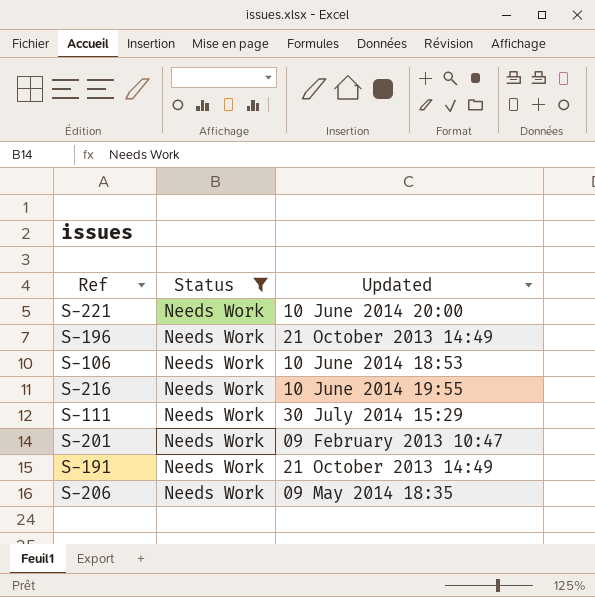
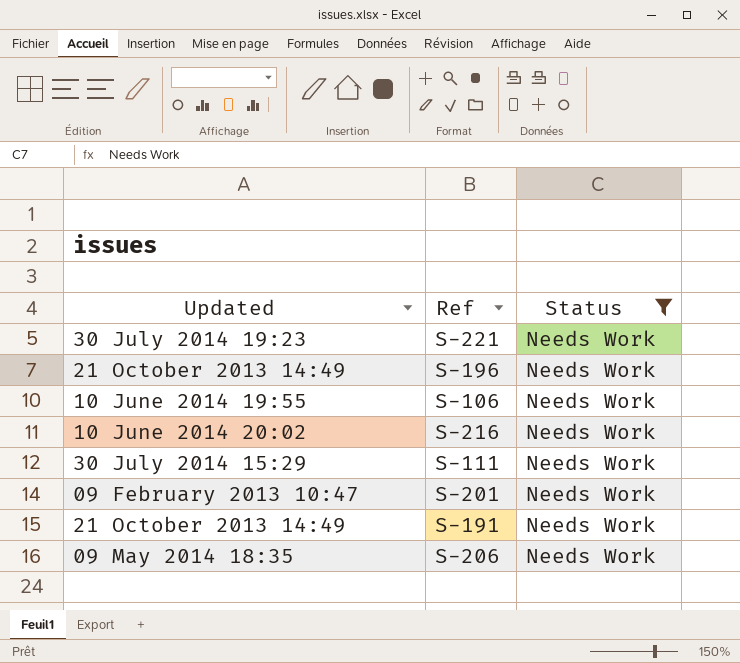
column Updated | position: 3 -> 1
S-221 | Updated: 10 June 2014 20:00 -> 30 July 2014 19:23
S-106 | Updated: 10 June 2014 18:53 -> 10 June 2014 19:55
S-216 | Updated: 10 June 2014 19:55 -> 10 June 2014 20:02

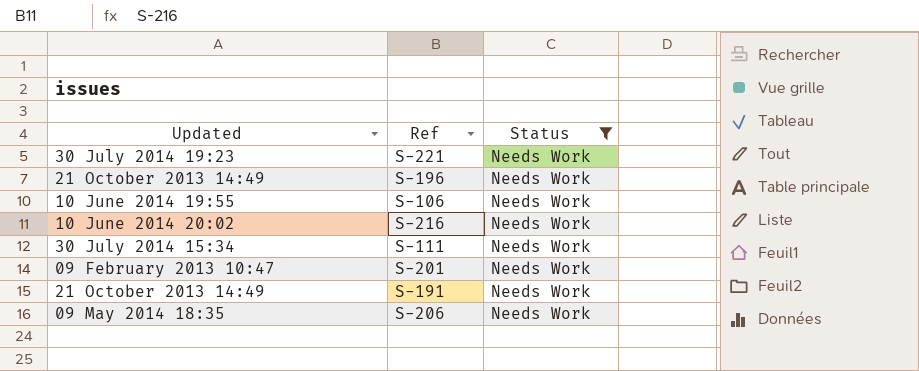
S-111 | Updated: 30 July 2014 15:29 -> 30 July 2014 15:34

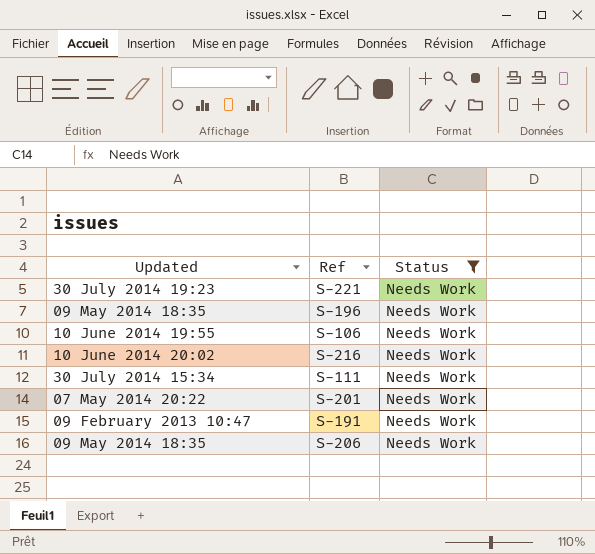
S-196 | Updated: 21 October 2013 14:49 -> 09 May 2014 18:35
S-201 | Updated: 09 February 2013 10:47 -> 07 May 2014 20:22
S-191 | Updated: 21 October 2013 14:49 -> 09 February 2013 10:47

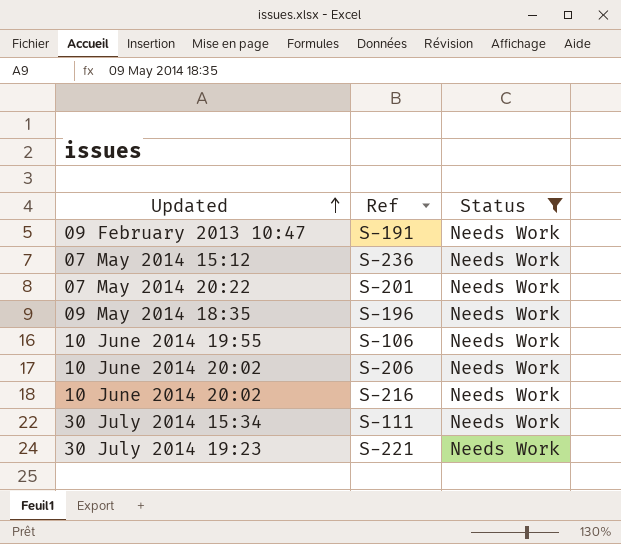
row order: none -> Updated ascending
row S-236: none -> 07 May 2014 15:12 | Needs Work
S-206 | Updated: 09 May 2014 18:35 -> 10 June 2014 20:02

